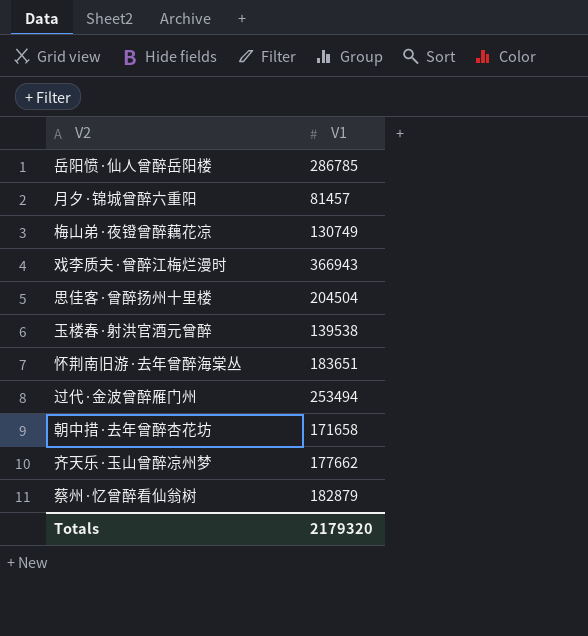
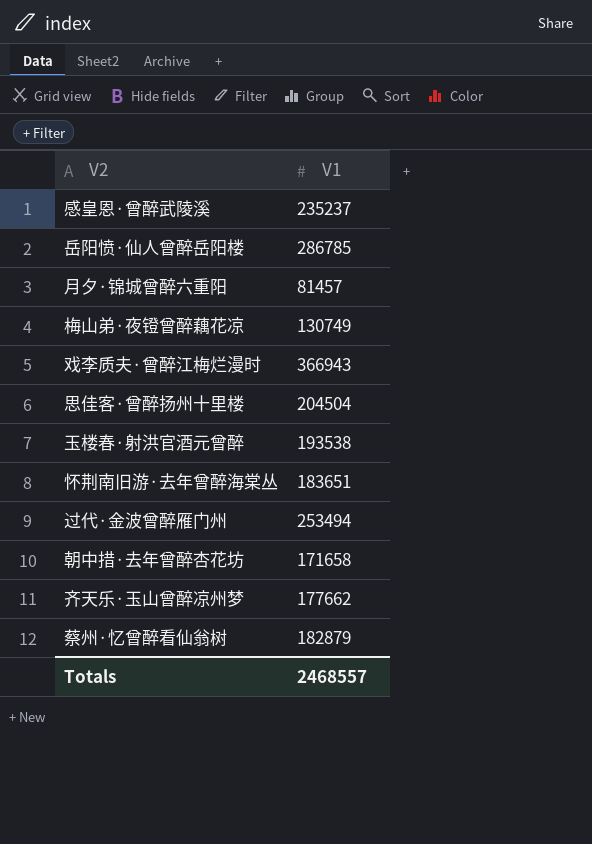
row 感皇恩·曾醉武陵溪: none -> 235237
玉楼春·射洪官酒元曾醉 | V1: 139538 -> 193538
Totals | V1: 2179320 -> 2468557

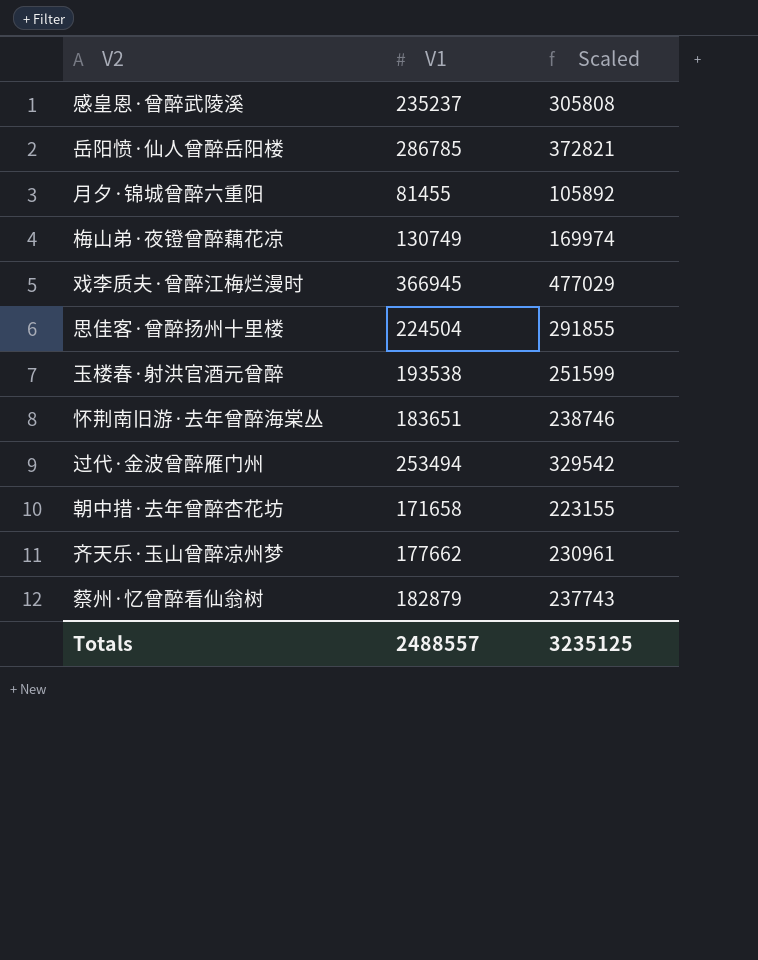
column Scaled | formula: none -> [V1] * 1.3
月夕·锦城曾醉六重阳 | V1: 81457 -> 81455
戏李质夫·曾醉江梅烂漫时 | V1: 366943 -> 366945
思佳客·曾醉扬州十里楼 | V1: 204504 -> 224504
Totals | V1: 2468557 -> 2488557

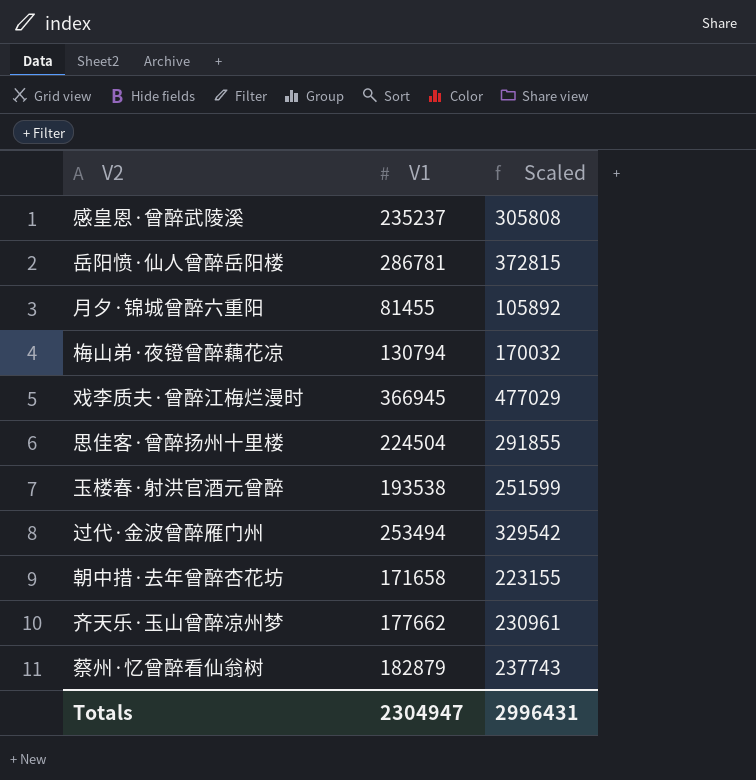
row 怀荆南旧游·去年曾醉海棠丛: 183651 | 238746 -> none
岳阳愤·仙人曾醉岳阳楼 | V1: 286785 -> 286781
岳阳愤·仙人曾醉岳阳楼 | Scaled: 372821 -> 372815
梅山弟·夜镫曾醉藕花凉 | V1: 130749 -> 130794
梅山弟·夜镫曾醉藕花凉 | Scaled: 169974 -> 170032
Totals | V1: 2488557 -> 2304947
Totals | Scaled: 3235125 -> 2996431

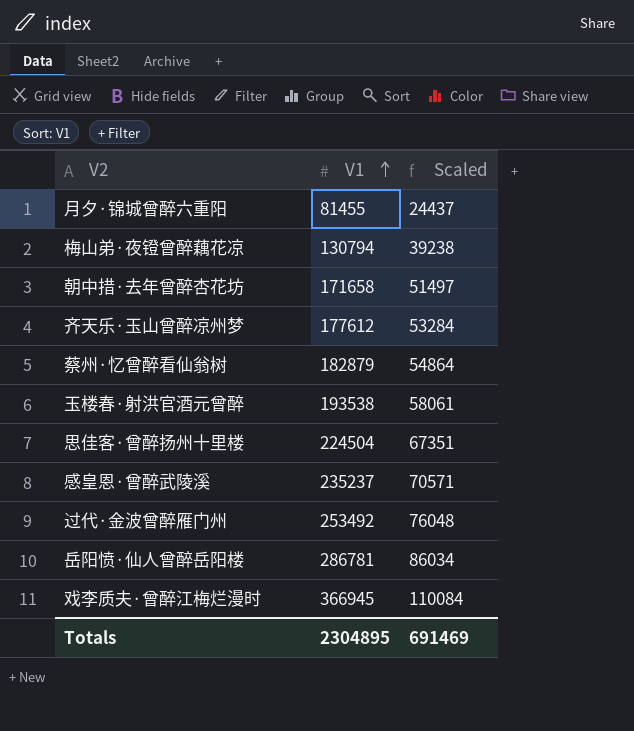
row order: none -> V1 ascending
column Scaled | formula: [V1] * 1.3 -> [V1] * 0.3
齐天乐·玉山曾醉凉州梦 | V1: 177662 -> 177612
过代·金波曾醉雁门州 | V1: 253494 -> 253492
Totals | V1: 2304947 -> 2304895
Totals | Scaled: 2996431 -> 691469

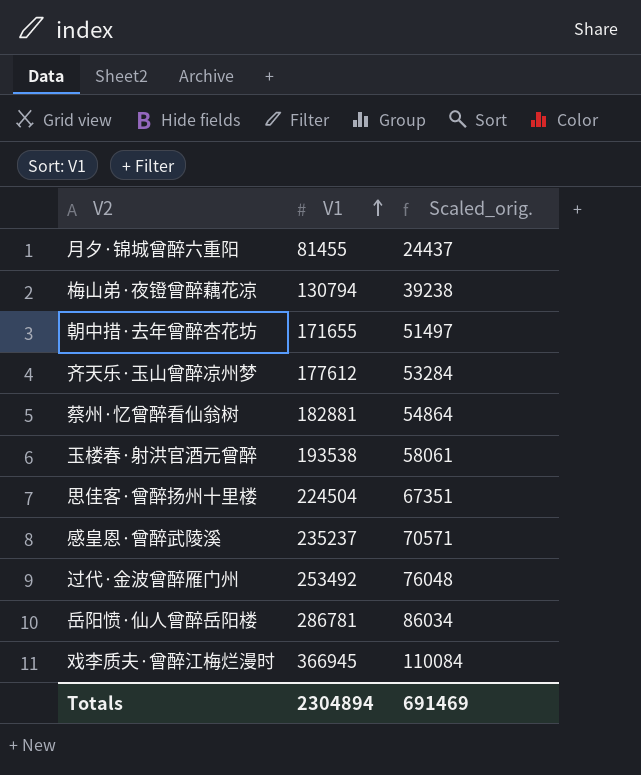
column name: Scaled -> Scaled_orig.
朝中措·去年曾醉杏花坊 | V1: 171658 -> 171655
蔡州·忆曾醉看仙翁树 | V1: 182879 -> 182881
Totals | V1: 2304895 -> 2304894

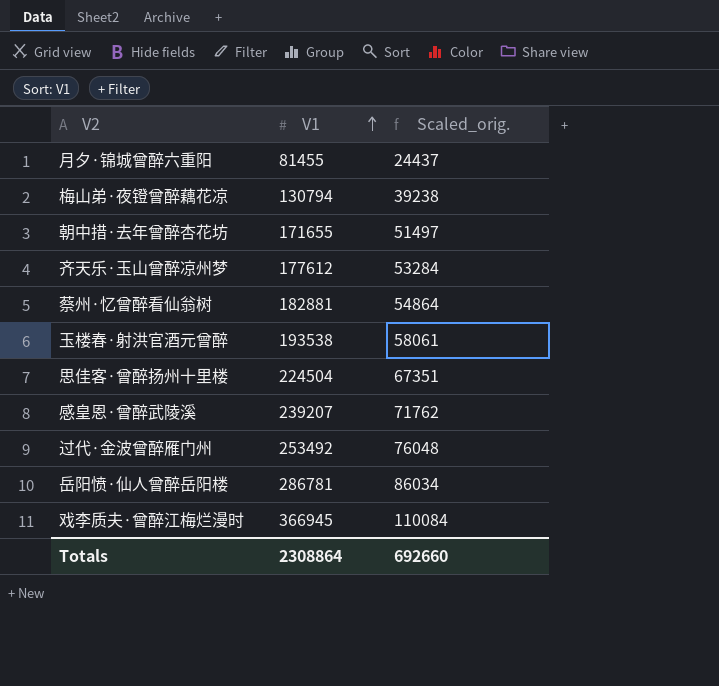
感皇恩·曾醉武陵溪 | V1: 235237 -> 239207
感皇恩·曾醉武陵溪 | Scaled_orig.: 70571 -> 71762
Totals | V1: 2304894 -> 2308864
Totals | Scaled_orig.: 691469 -> 692660

